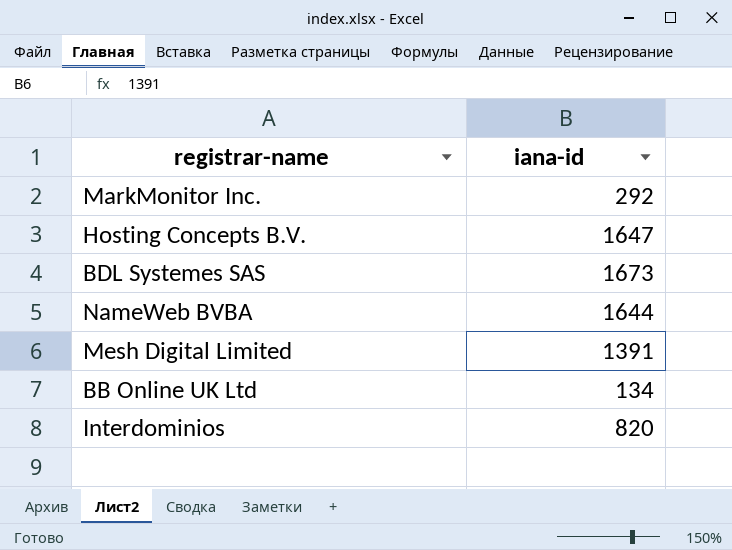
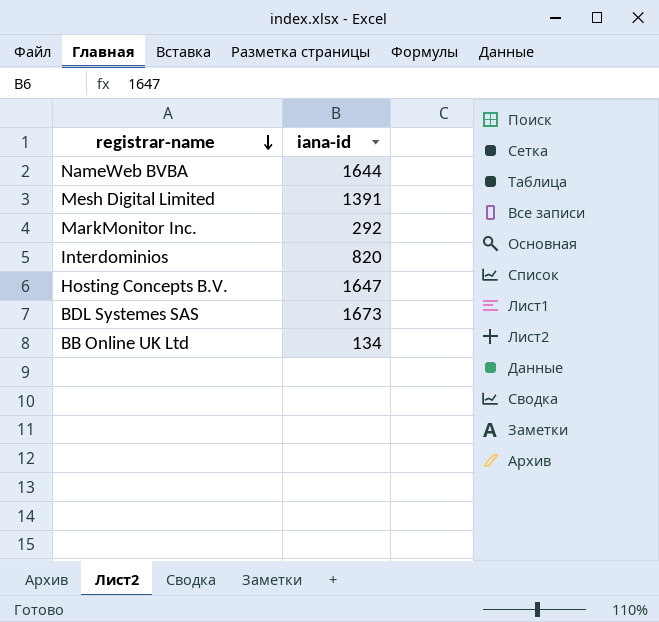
row order: none -> registrar-name descending

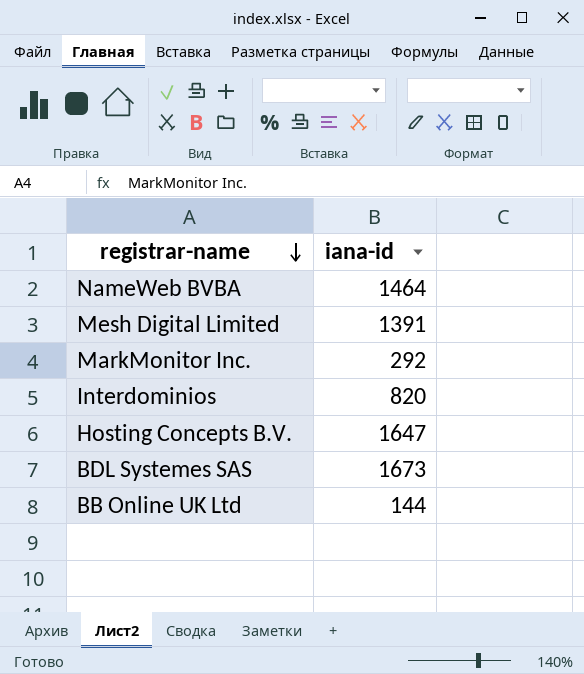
NameWeb BVBA | iana-id: 1644 -> 1464
BB Online UK Ltd | iana-id: 134 -> 144

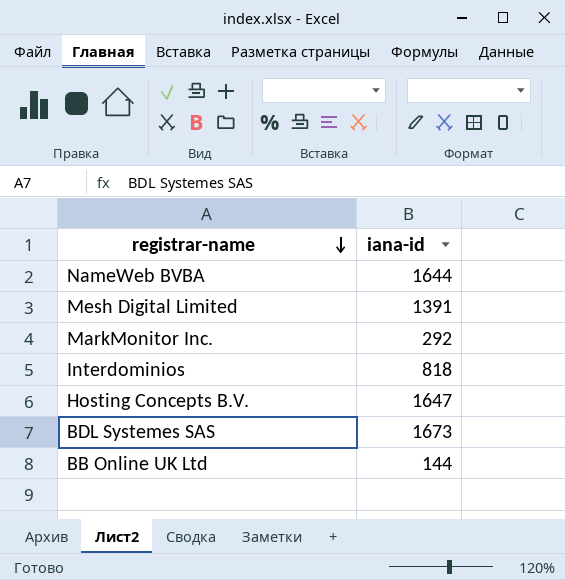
NameWeb BVBA | iana-id: 1464 -> 1644
Interdominios | iana-id: 820 -> 818

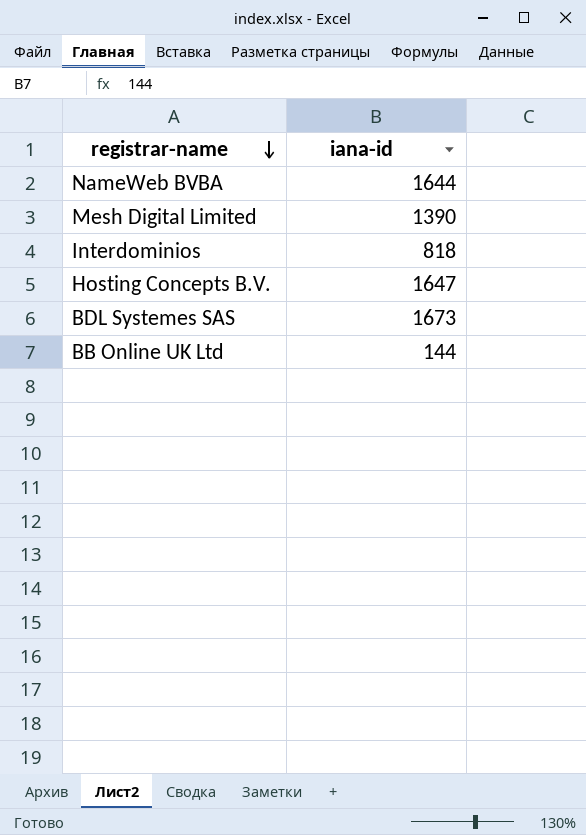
row MarkMonitor Inc.: 292 -> none
Mesh Digital Limited | iana-id: 1391 -> 1390

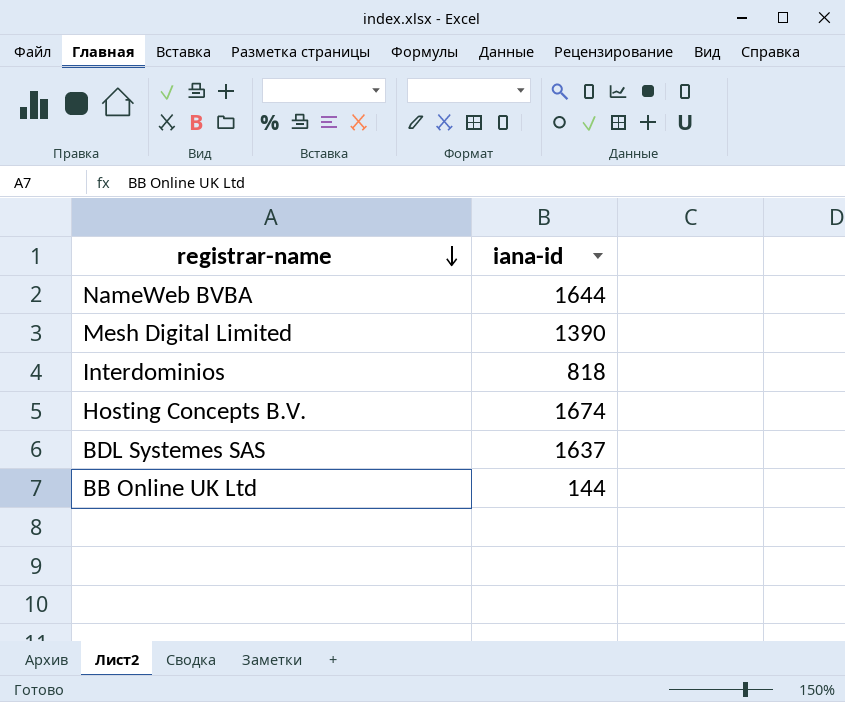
Hosting Concepts B.V. | iana-id: 1647 -> 1674
BDL Systemes SAS | iana-id: 1673 -> 1637

